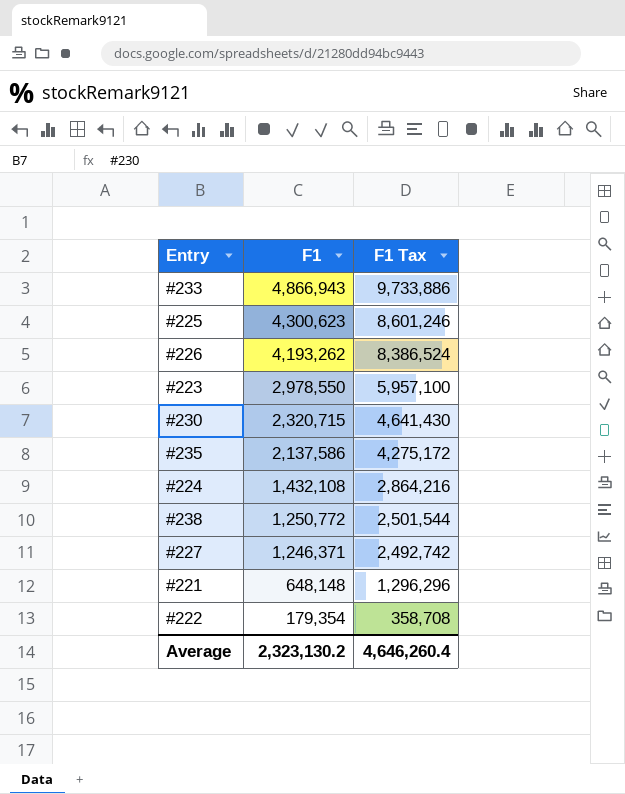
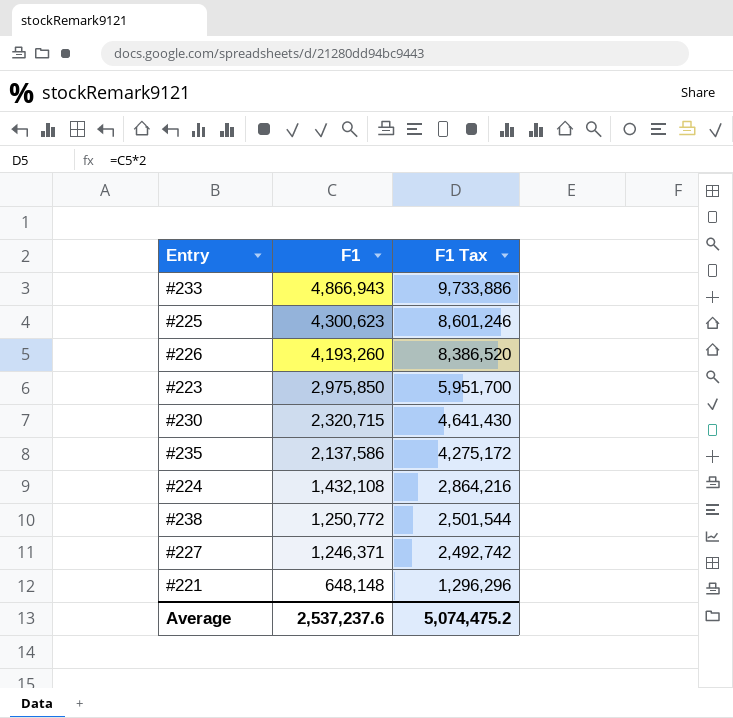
row #222: 179,354 | 358,708 -> none
#226 | F1: 4,193,262 -> 4,193,260
#226 | F1 Tax: 8,386,524 -> 8,386,520
#223 | F1: 2,978,550 -> 2,975,850
#223 | F1 Tax: 5,957,100 -> 5,951,700
Average | F1: 2,323,130.2 -> 2,537,237.6
Average | F1 Tax: 4,646,260.4 -> 5,074,475.2

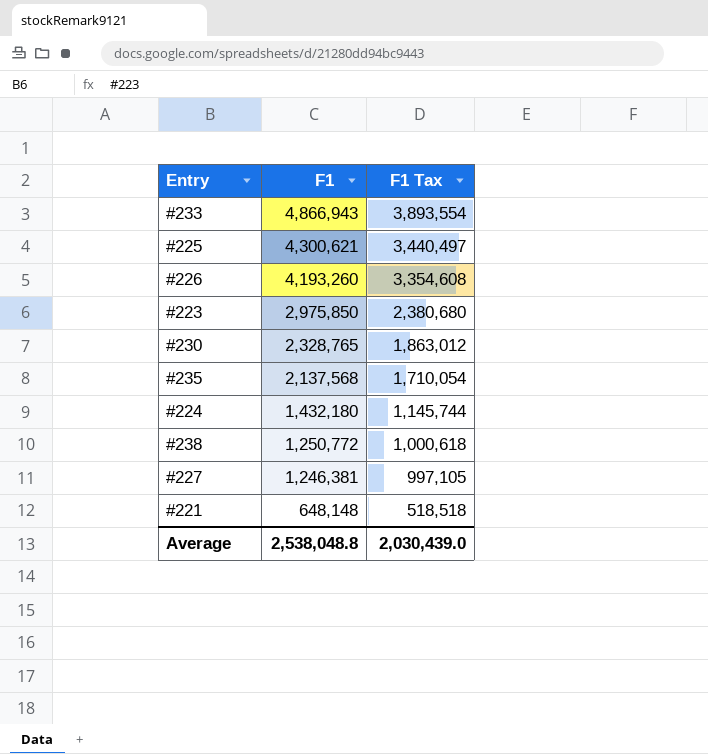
column F1 Tax | formula: [F1] * 2 -> [F1] * 0.8
#225 | F1: 4,300,623 -> 4,300,621
#230 | F1: 2,320,715 -> 2,328,765
#235 | F1: 2,137,586 -> 2,137,568
#224 | F1: 1,432,108 -> 1,432,180
#227 | F1: 1,246,371 -> 1,246,381
Average | F1: 2,537,237.6 -> 2,538,048.8
Average | F1 Tax: 5,074,475.2 -> 2,030,439.0

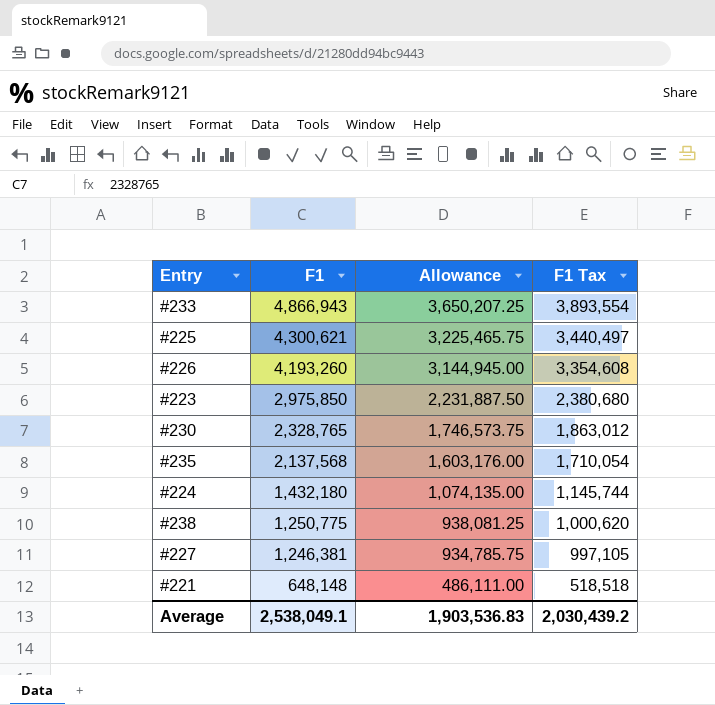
column Allowance | formula: none -> [F1] * 0.75
#238 | F1: 1,250,772 -> 1,250,775
#238 | F1 Tax: 1,000,618 -> 1,000,620
Average | F1: 2,538,048.8 -> 2,538,049.1
Average | F1 Tax: 2,030,439.0 -> 2,030,439.2

